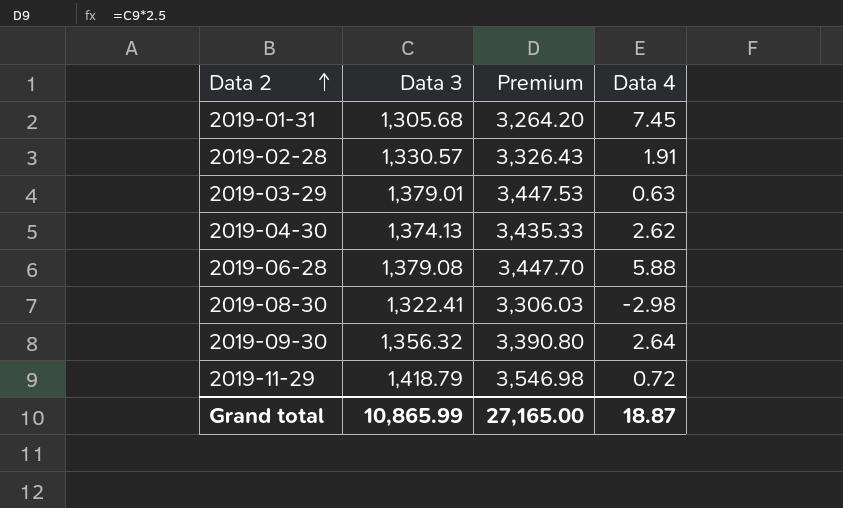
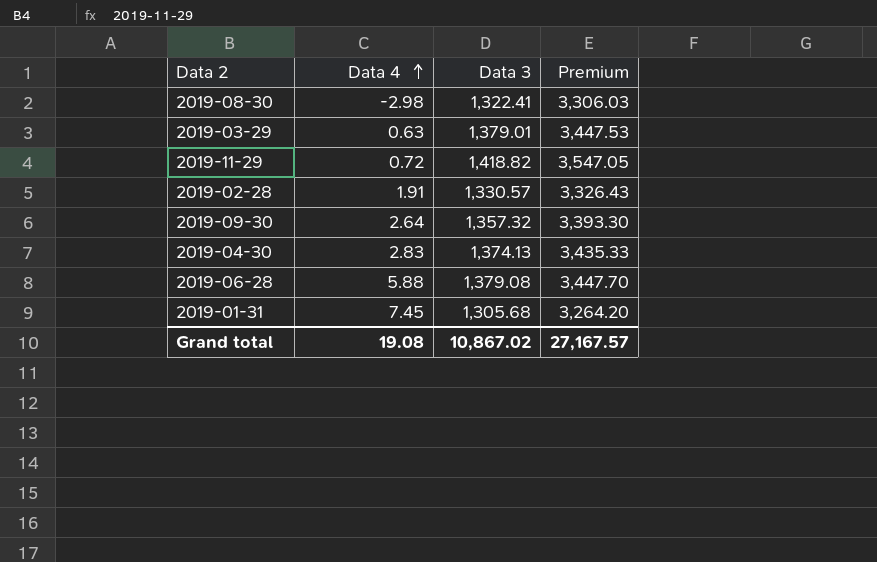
row order: Data 2 ascending -> Data 4 ascending
column Data 4 | position: 4 -> 2
2019-11-29 | Data 3: 1,418.79 -> 1,418.82
2019-11-29 | Premium: 3,546.98 -> 3,547.05
2019-09-30 | Data 3: 1,356.32 -> 1,357.32
2019-09-30 | Premium: 3,390.80 -> 3,393.30
2019-04-30 | Data 4: 2.62 -> 2.83
Grand total | Data 4: 18.87 -> 19.08
Grand total | Data 3: 10,865.99 -> 10,867.02
Grand total | Premium: 27,165.00 -> 27,167.57

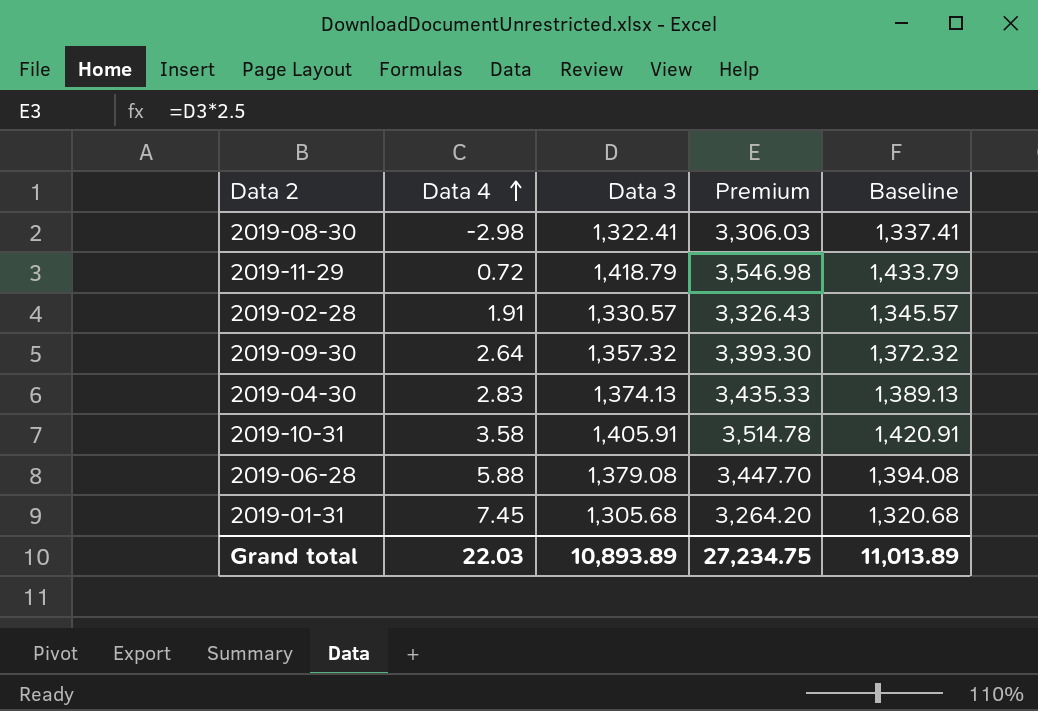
column Baseline | formula: none -> [Data 3] + 15
row 2019-03-29: 0.63 | 1,379.01 | 3,447.53 -> none
2019-11-29 | Data 3: 1,418.82 -> 1,418.79
2019-11-29 | Premium: 3,547.05 -> 3,546.98
row 2019-10-31: none -> 3.58 | 1,405.91 | 3,514.78 | 1,420.91
Grand total | Data 4: 19.08 -> 22.03
Grand total | Data 3: 10,867.02 -> 10,893.89
Grand total | Premium: 27,167.57 -> 27,234.75

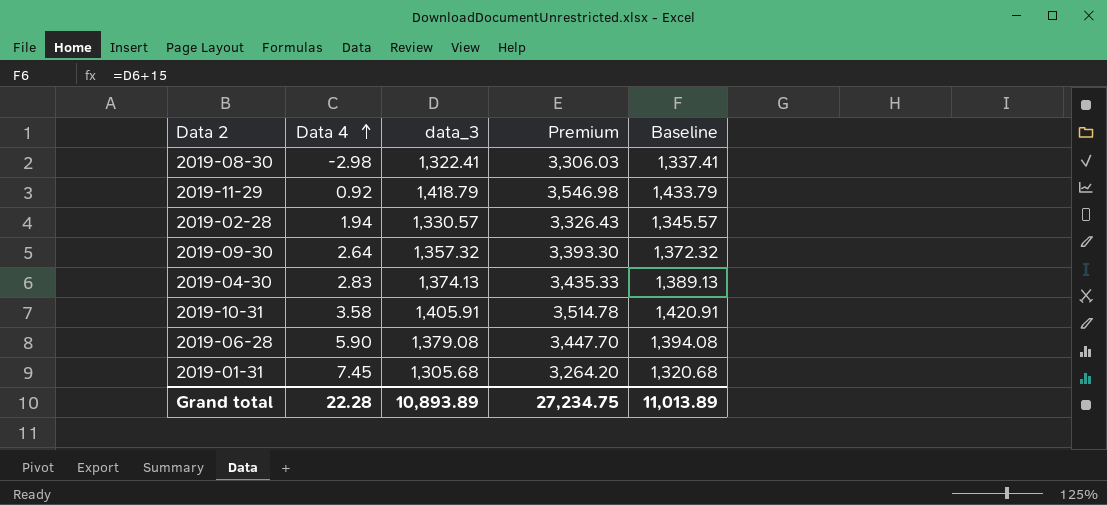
column name: Data 3 -> data_3
2019-11-29 | Data 4: 0.72 -> 0.92
2019-02-28 | Data 4: 1.91 -> 1.94
2019-06-28 | Data 4: 5.88 -> 5.90
Grand total | Data 4: 22.03 -> 22.28

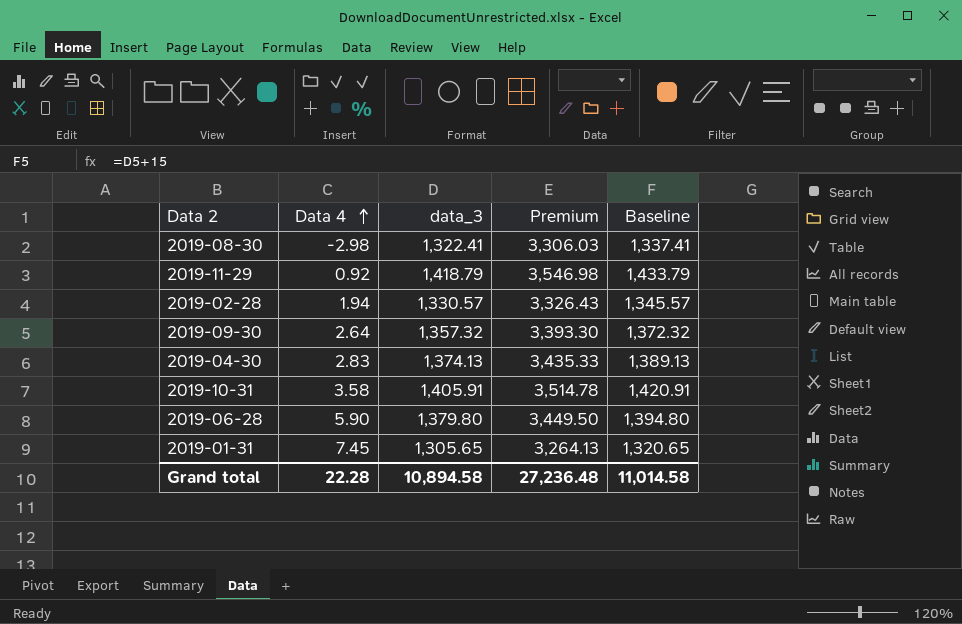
2019-06-28 | data_3: 1,379.08 -> 1,379.80
2019-06-28 | Premium: 3,447.70 -> 3,449.50
2019-06-28 | Baseline: 1,394.08 -> 1,394.80
2019-01-31 | data_3: 1,305.68 -> 1,305.65
2019-01-31 | Premium: 3,264.20 -> 3,264.13
2019-01-31 | Baseline: 1,320.68 -> 1,320.65
Grand total | data_3: 10,893.89 -> 10,894.58
Grand total | Premium: 27,234.75 -> 27,236.48
Grand total | Baseline: 11,013.89 -> 11,014.58

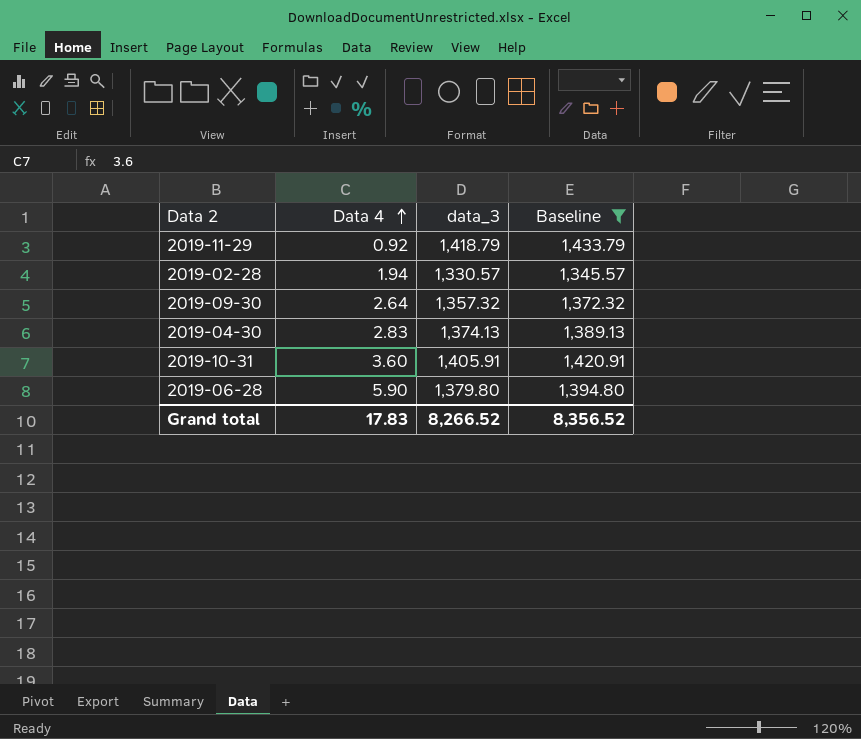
filter: none -> Baseline >= 1,345.57
column Premium | formula: [data_3] * 2.5 -> none
2019-10-31 | Data 4: 3.58 -> 3.60
Grand total | Data 4: 22.28 -> 17.83
Grand total | data_3: 10,894.58 -> 8,266.52
Grand total | Baseline: 11,014.58 -> 8,356.52

